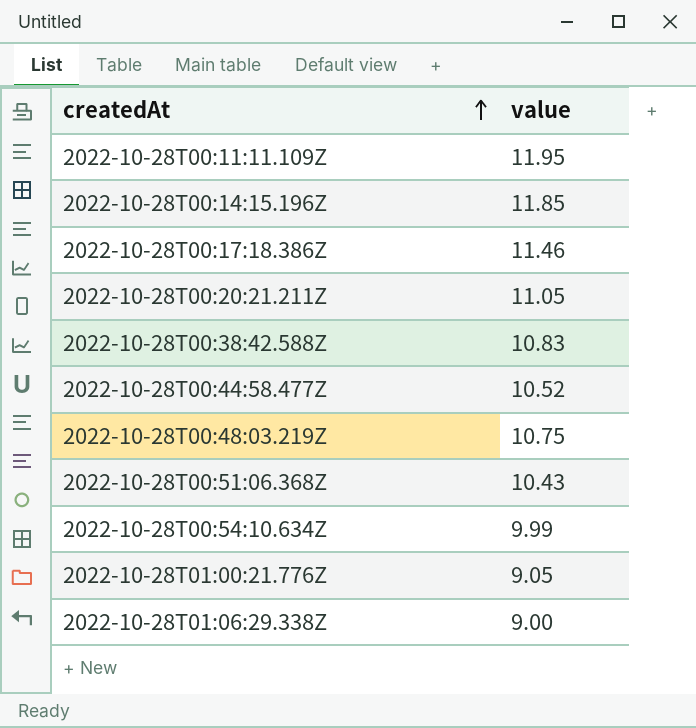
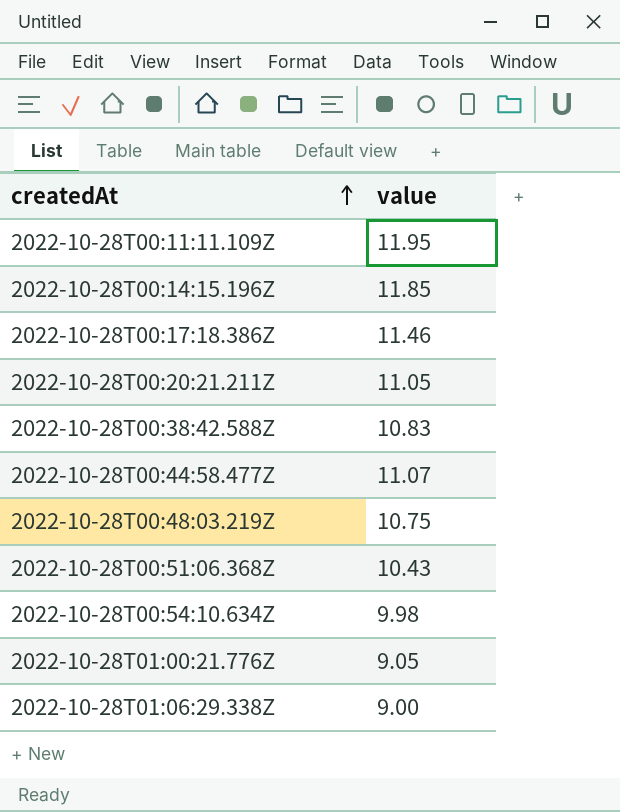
2022-10-28T00:44:58.477Z | value: 10.52 -> 11.07
2022-10-28T00:54:10.634Z | value: 9.99 -> 9.98

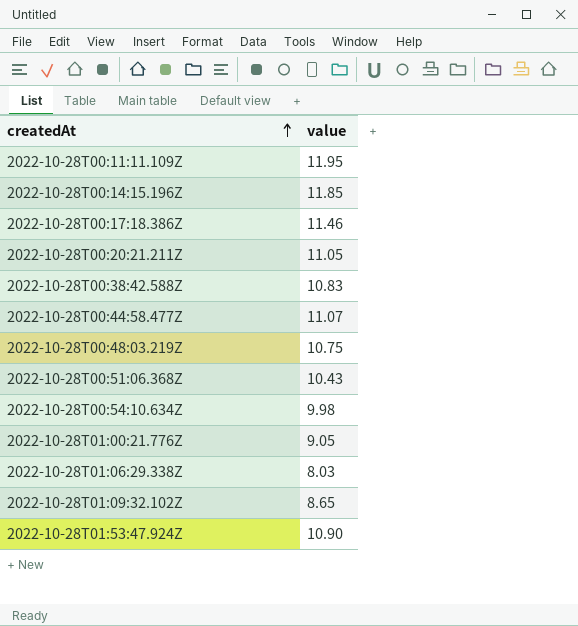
2022-10-28T01:06:29.338Z | value: 9.00 -> 8.03
row 2022-10-28T01:09:32.102Z: none -> 8.65
row 2022-10-28T01:53:47.924Z: none -> 10.90

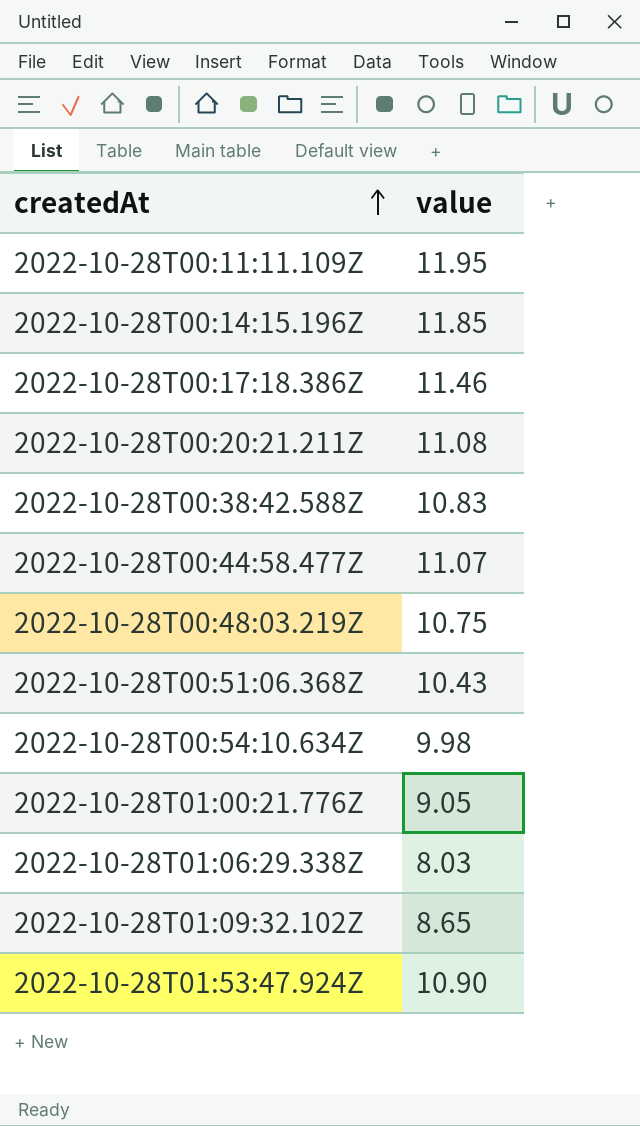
2022-10-28T00:20:21.211Z | value: 11.05 -> 11.08

